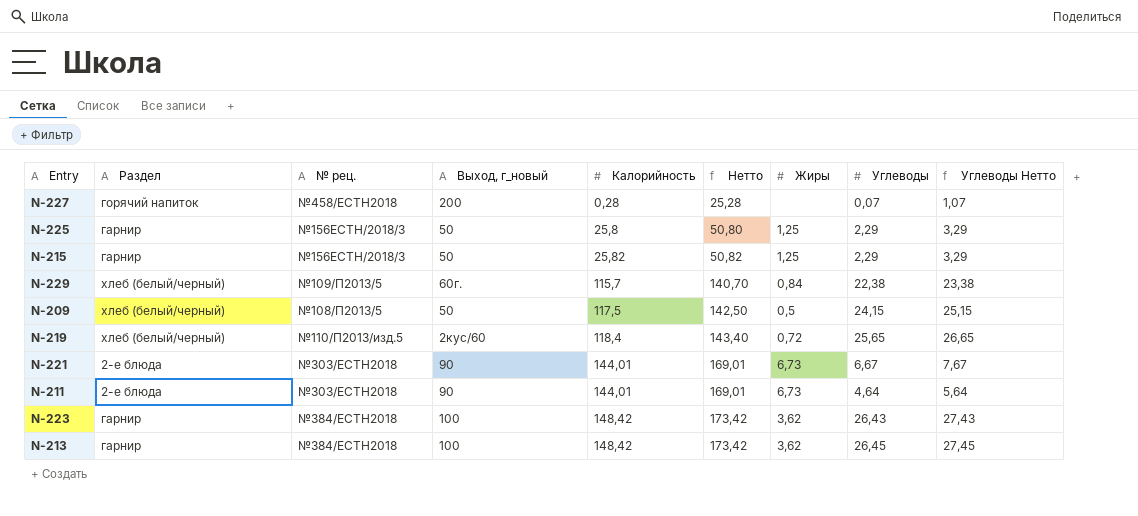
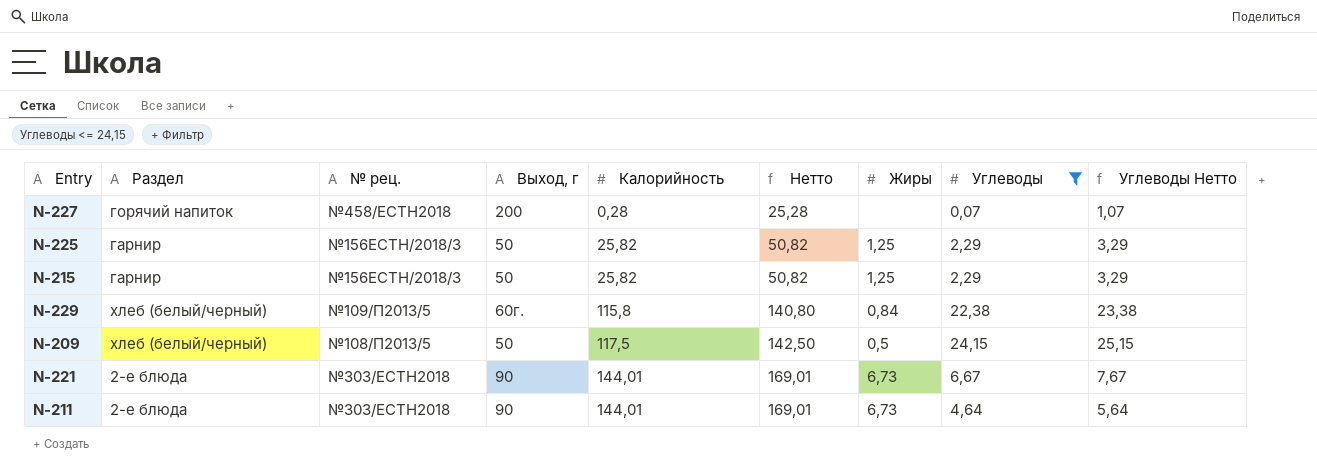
filter: none -> Углеводы <= 24,15
column name: Выход, г_новый -> Выход, г
N-225 | Калорийность: 25,8 -> 25,82
N-225 | Нетто: 50,80 -> 50,82
N-229 | Калорийность: 115,7 -> 115,8
N-229 | Нетто: 140,70 -> 140,80

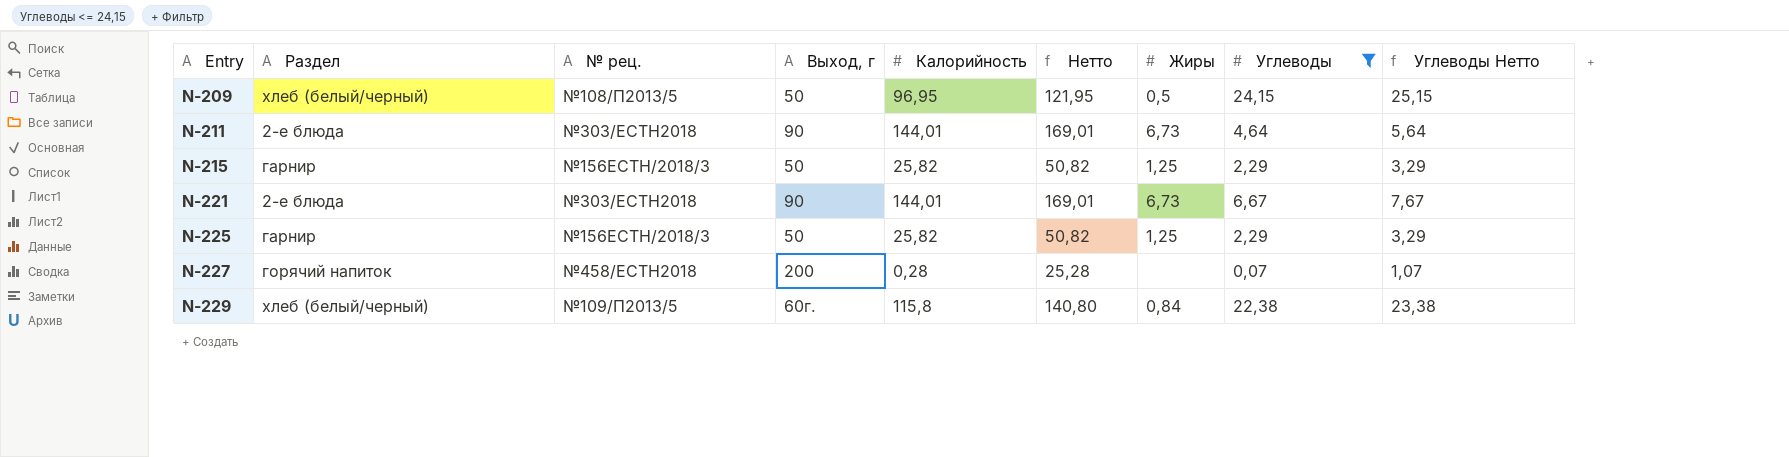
row order: Калорийность ascending -> Entry ascending
N-209 | Калорийность: 117,5 -> 96,95
N-209 | Нетто: 142,50 -> 121,95

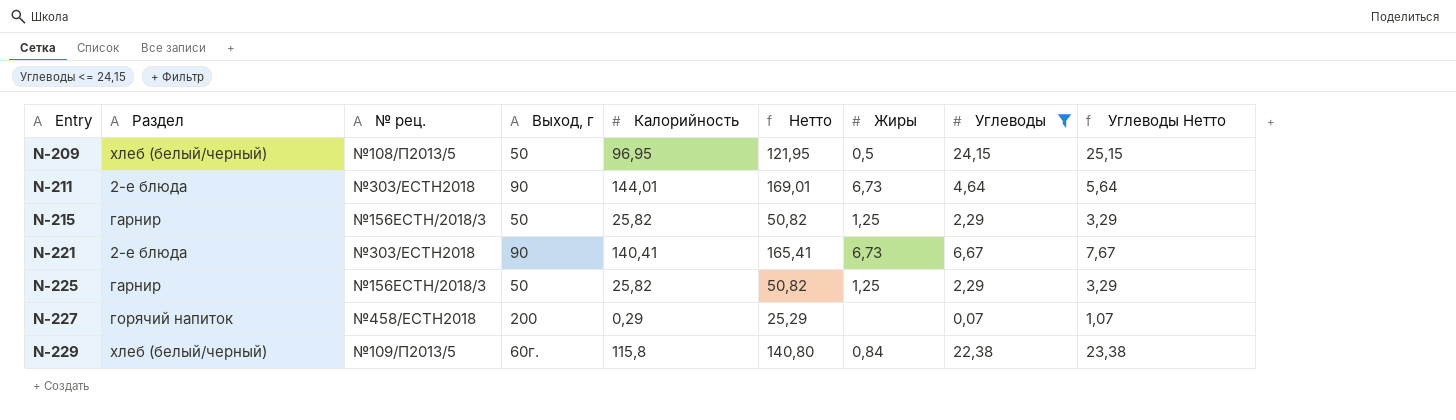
N-221 | Калорийность: 144,01 -> 140,41
N-221 | Нетто: 169,01 -> 165,41
N-227 | Калорийность: 0,28 -> 0,29
N-227 | Нетто: 25,28 -> 25,29

